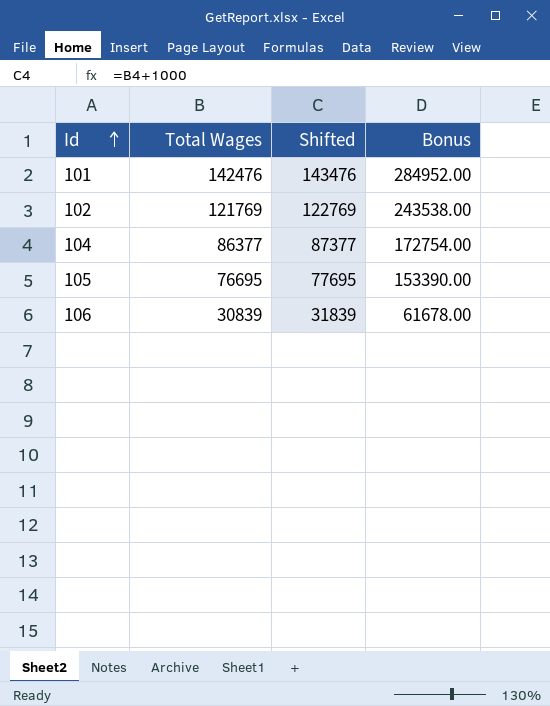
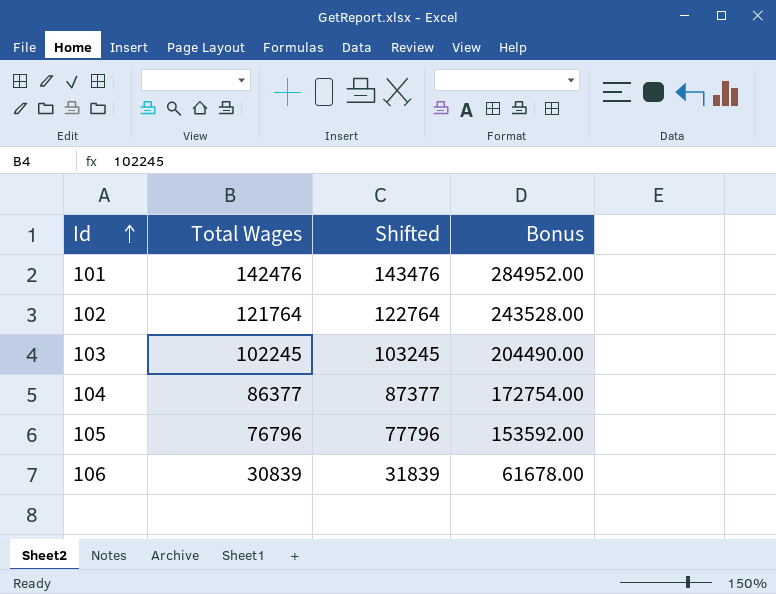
102 | Total Wages: 121769 -> 121764
102 | Shifted: 122769 -> 122764
102 | Bonus: 243538.00 -> 243528.00
row 103: none -> 102245 | 103245 | 204490.00
105 | Total Wages: 76695 -> 76796
105 | Shifted: 77695 -> 77796
105 | Bonus: 153390.00 -> 153592.00

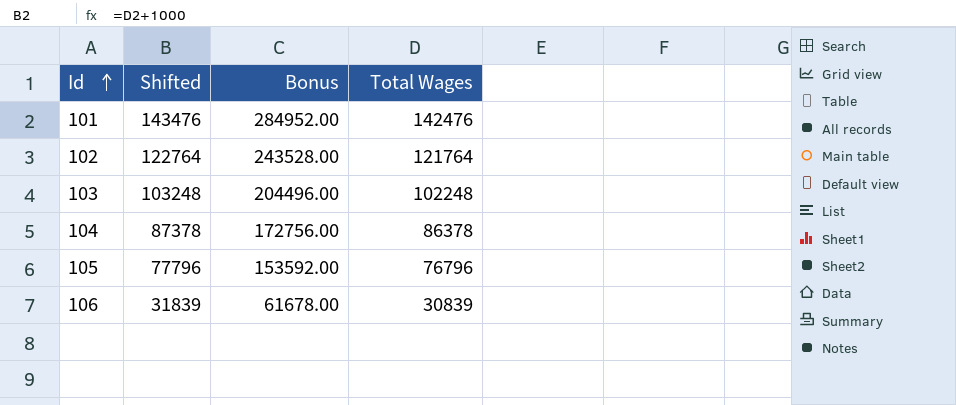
column Total Wages | position: 2 -> 4
103 | Shifted: 103245 -> 103248
103 | Bonus: 204490.00 -> 204496.00
103 | Total Wages: 102245 -> 102248
104 | Shifted: 87377 -> 87378
104 | Bonus: 172754.00 -> 172756.00
104 | Total Wages: 86377 -> 86378

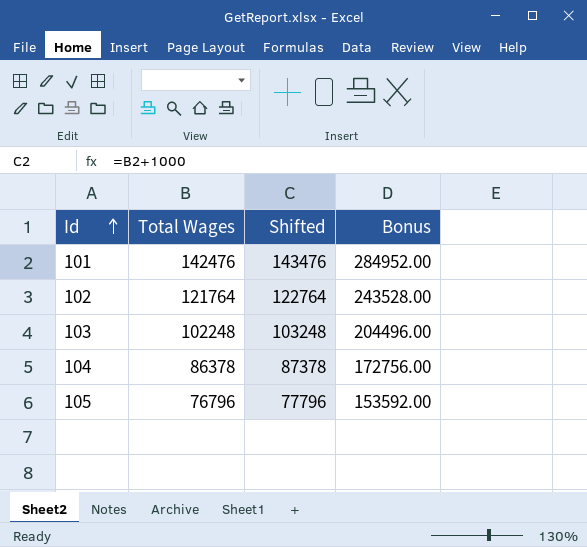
column Total Wages | position: 4 -> 2
row 106: 31839 | 61678.00 | 30839 -> none

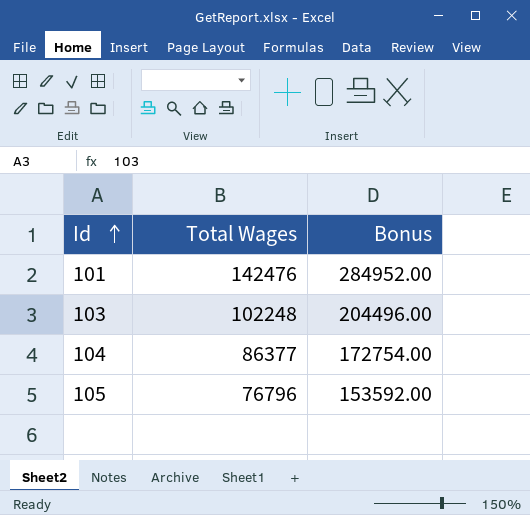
column Shifted | formula: [Total Wages] + 1000 -> none
row 102: 121764 | 122764 | 243528.00 -> none
104 | Total Wages: 86378 -> 86377
104 | Bonus: 172756.00 -> 172754.00

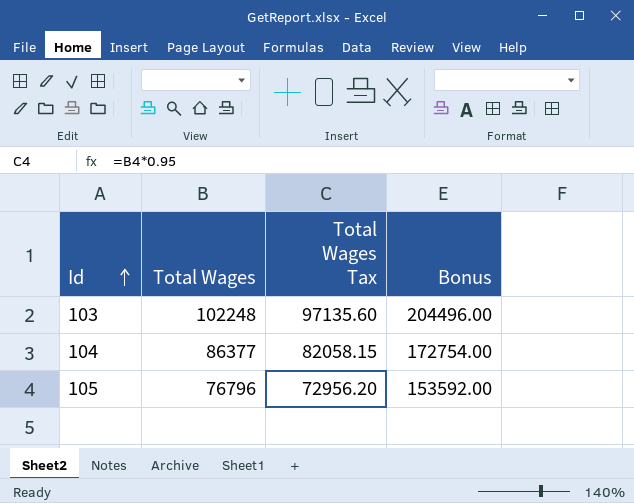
column Total Wages Tax | formula: none -> [Total Wages] * 0.95
row 101: 142476 | 284952.00 -> none

